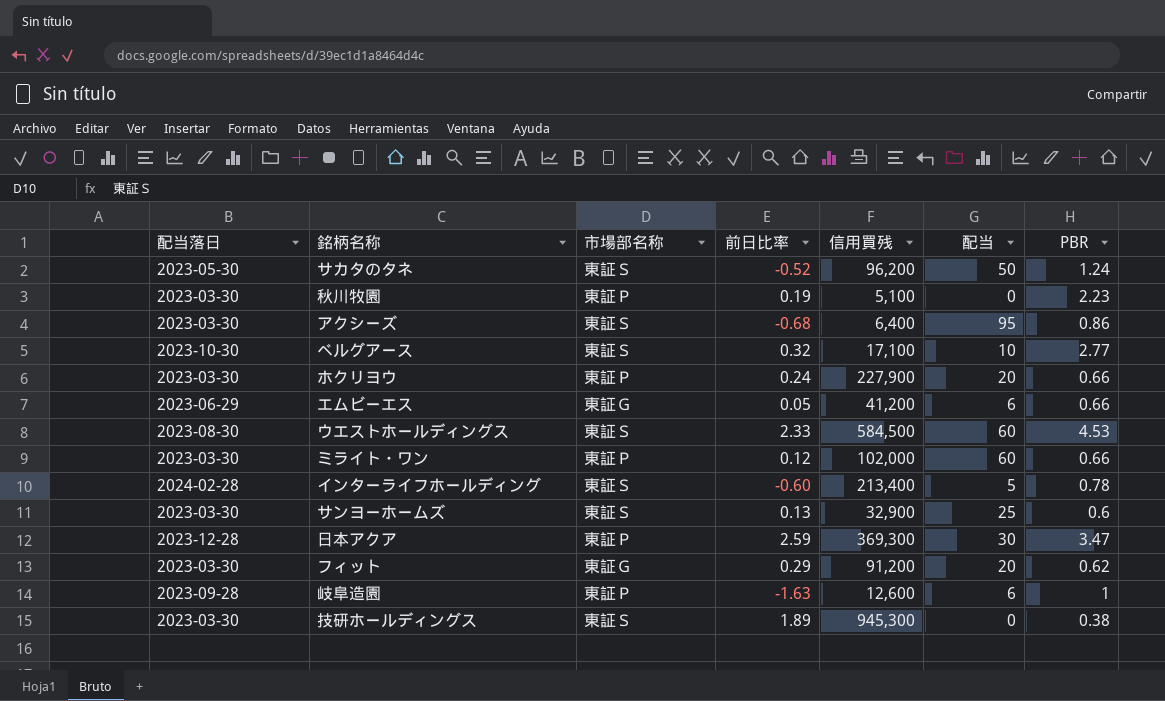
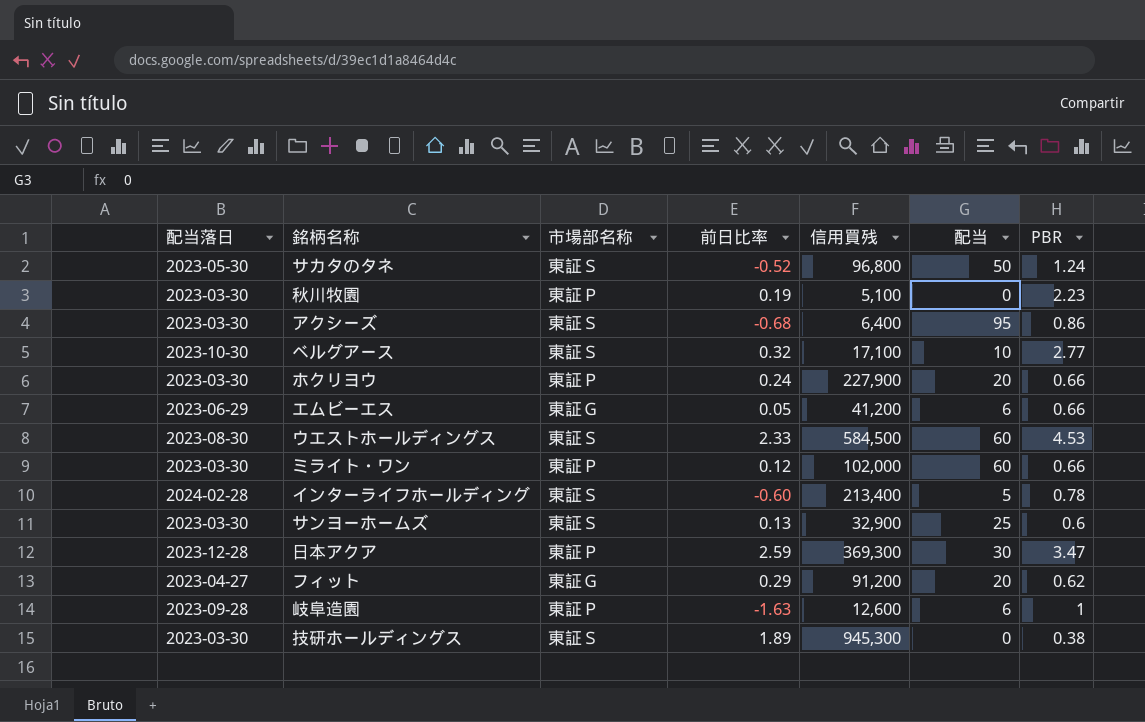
サカタのタネ | 信用買残: 96,200 -> 96,800
フィット | 配当落日: 2023-03-30 -> 2023-04-27

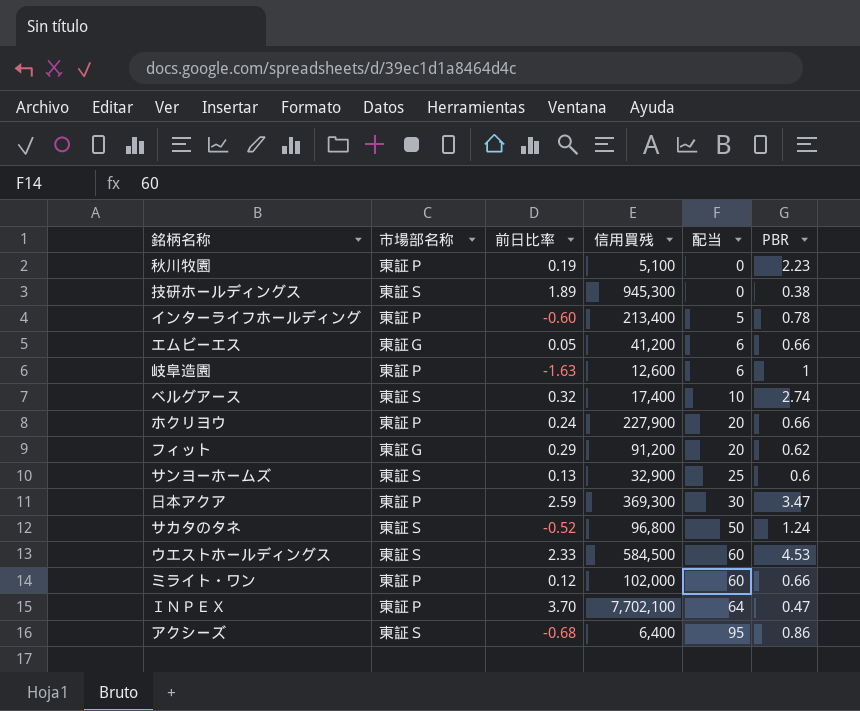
row order: none -> 配当 ascending
column 配当落日 | position: 1 -> none
インターライフホールディング | 市場部名称: 東証Ｓ -> 東証Ｐ
ベルグアース | 信用買残: 17,100 -> 17,400
ベルグアース | PBR: 2.77 -> 2.74
row ＩＮＰＥＸ: none -> 東証Ｐ | 3.70 | 7,702,100 | 64 | 0.47

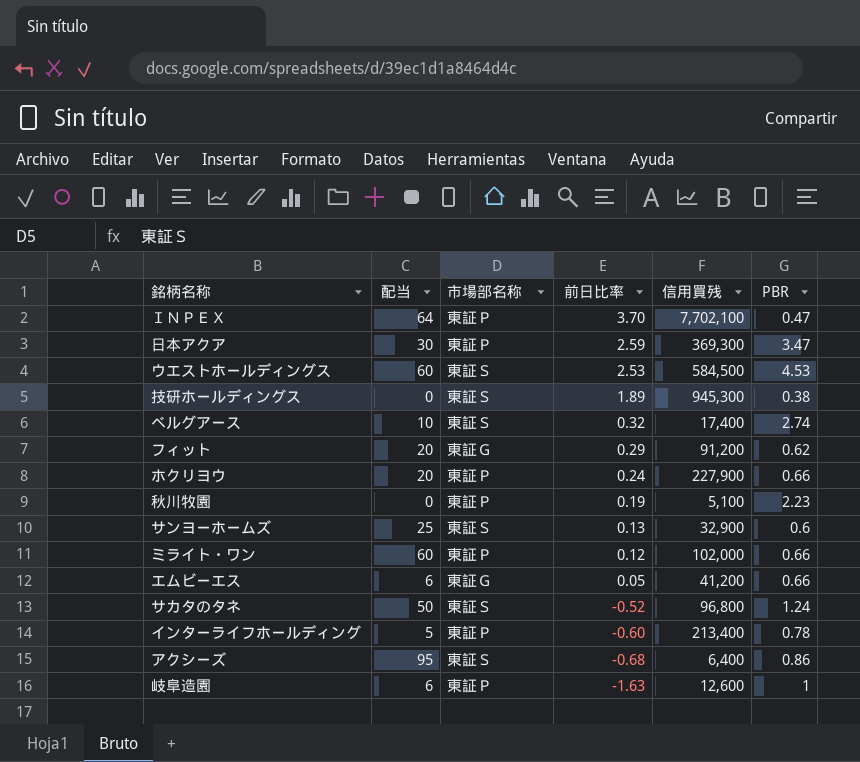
row order: 配当 ascending -> 前日比率 descending
column 配当 | position: 5 -> 2
ウエストホールディングス | 前日比率: 2.33 -> 2.53

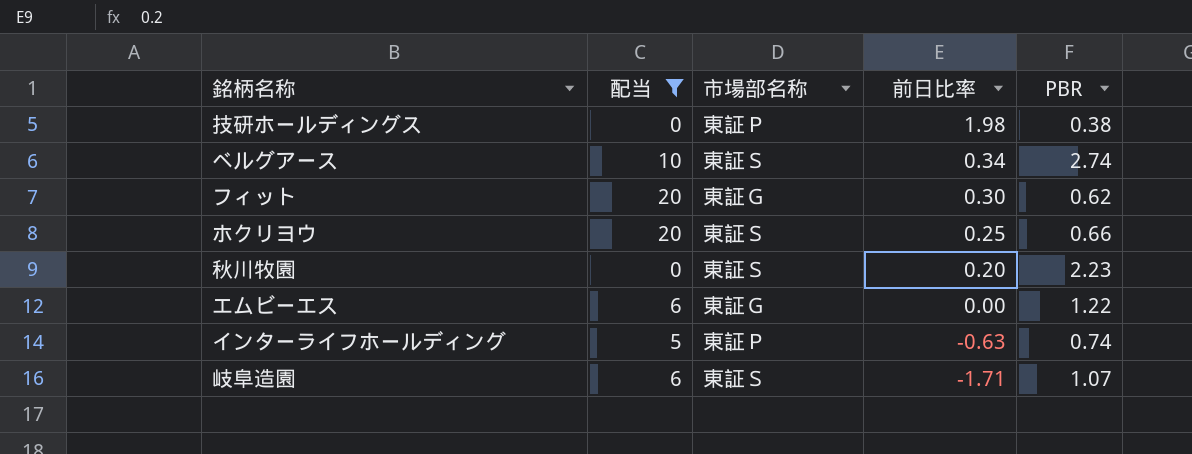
filter: none -> 配当 <= 20
column 信用買残 | position: 5 -> none
技研ホールディングス | 市場部名称: 東証Ｓ -> 東証Ｐ
技研ホールディングス | 前日比率: 1.89 -> 1.98
ベルグアース | 前日比率: 0.32 -> 0.34
フィット | 前日比率: 0.29 -> 0.30
ホクリヨウ | 市場部名称: 東証Ｐ -> 東証Ｓ
ホクリヨウ | 前日比率: 0.24 -> 0.25
秋川牧園 | 市場部名称: 東証Ｐ -> 東証Ｓ
秋川牧園 | 前日比率: 0.19 -> 0.20
エムビーエス | 前日比率: 0.05 -> 0.00
エムビーエス | PBR: 0.66 -> 1.22
インターライフホールディング | 前日比率: -0.60 -> -0.63
インターライフホールディング | PBR: 0.78 -> 0.74
岐阜造園 | 市場部名称: 東証Ｐ -> 東証Ｓ
岐阜造園 | 前日比率: -1.63 -> -1.71
岐阜造園 | PBR: 1 -> 1.07

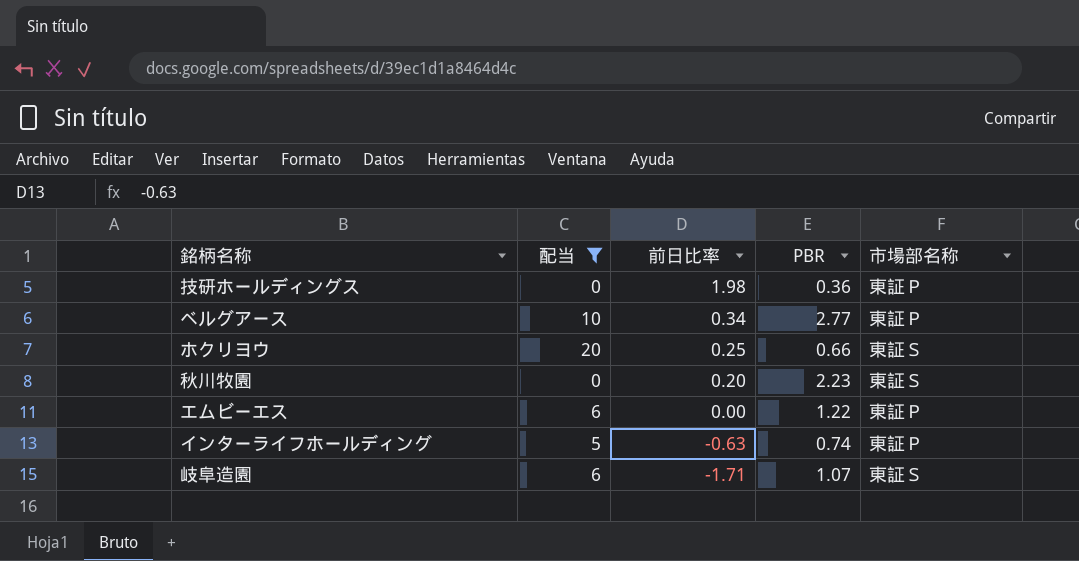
column 市場部名称 | position: 3 -> 5
row フィット: 20 | 東証Ｇ | 0.30 | 0.62 -> none
技研ホールディングス | PBR: 0.38 -> 0.36
ベルグアース | PBR: 2.74 -> 2.77
ベルグアース | 市場部名称: 東証Ｓ -> 東証Ｐ
エムビーエス | 市場部名称: 東証Ｇ -> 東証Ｐ

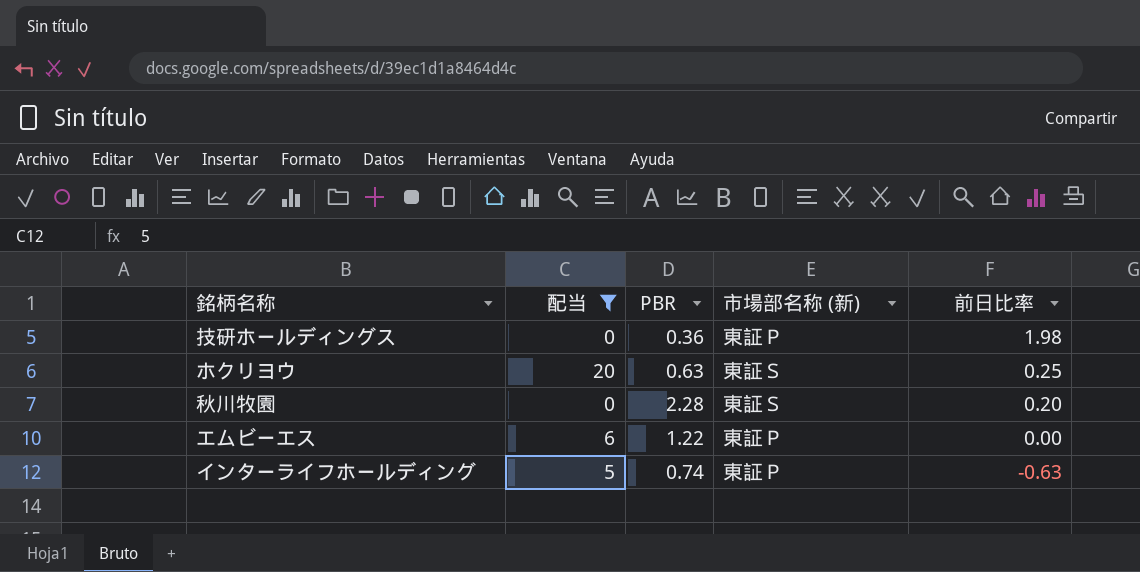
column name: 市場部名称 -> 市場部名称 (新)
column 前日比率 | position: 3 -> 5
row ベルグアース: 10 | 0.34 | 2.77 | 東証Ｐ -> none
row 岐阜造園: 6 | -1.71 | 1.07 | 東証Ｓ -> none
ホクリヨウ | PBR: 0.66 -> 0.63
秋川牧園 | PBR: 2.23 -> 2.28

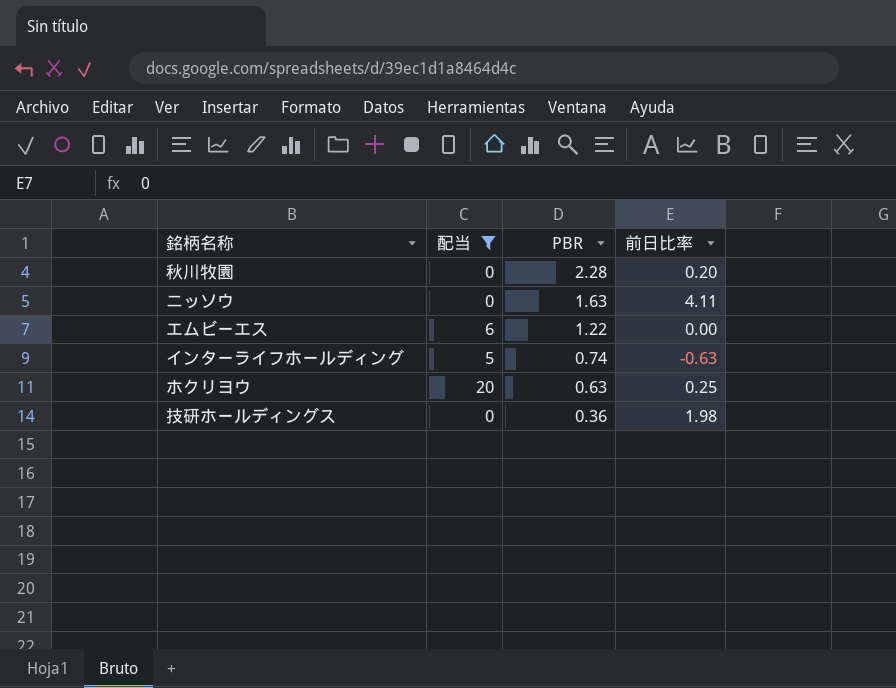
row order: 前日比率 descending -> PBR descending
column 市場部名称 (新) | position: 4 -> none
row ニッソウ: none -> 0 | 1.63 | 4.11

